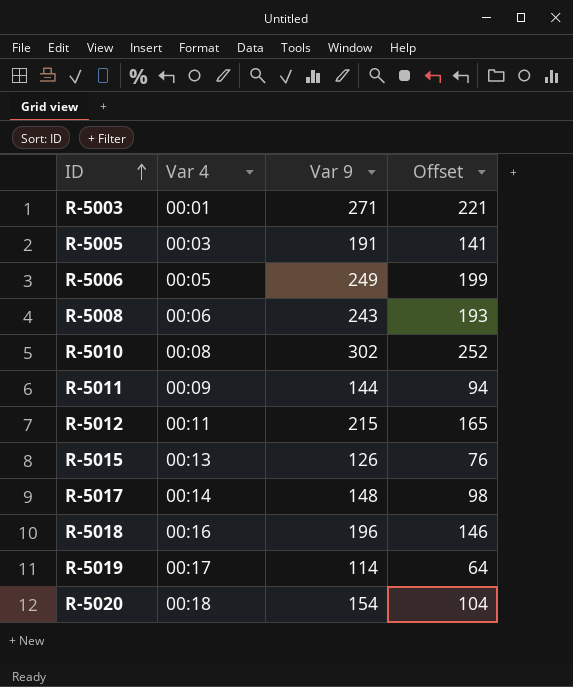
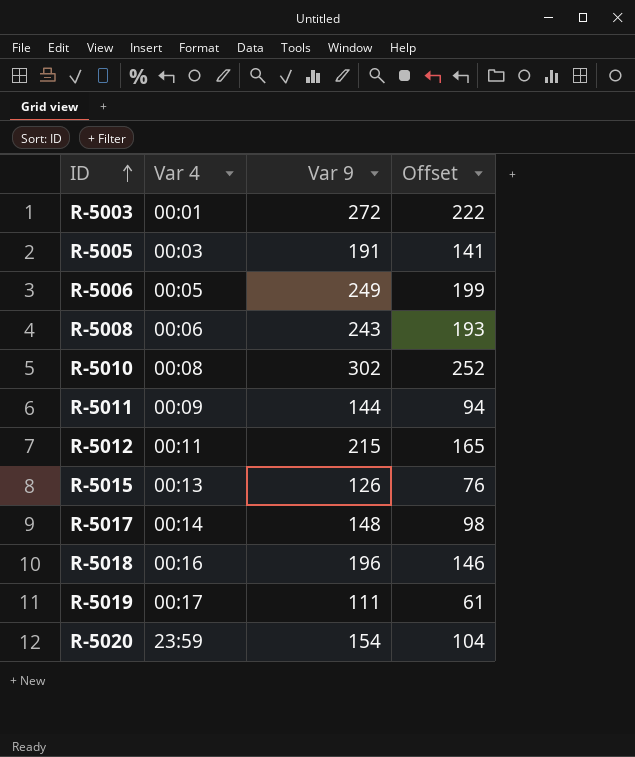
R-5003 | Var 9: 271 -> 272
R-5003 | Offset: 221 -> 222
R-5019 | Var 9: 114 -> 111
R-5019 | Offset: 64 -> 61
R-5020 | Var 4: 00:18 -> 23:59

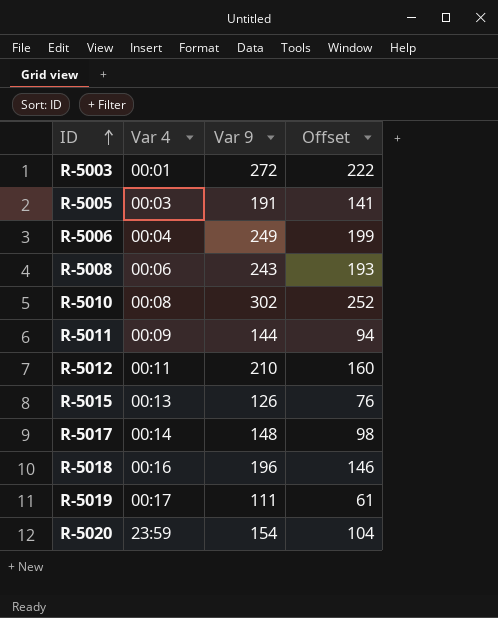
R-5006 | Var 4: 00:05 -> 00:04
R-5012 | Var 9: 215 -> 210
R-5012 | Offset: 165 -> 160

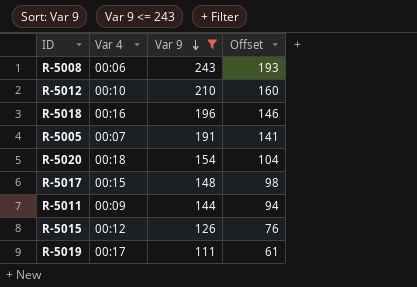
filter: none -> Var 9 <= 243
row order: ID ascending -> Var 9 descending
R-5012 | Var 4: 00:11 -> 00:10
R-5005 | Var 4: 00:03 -> 00:07
R-5020 | Var 4: 23:59 -> 00:18
R-5017 | Var 4: 00:14 -> 00:15
R-5015 | Var 4: 00:13 -> 00:12

